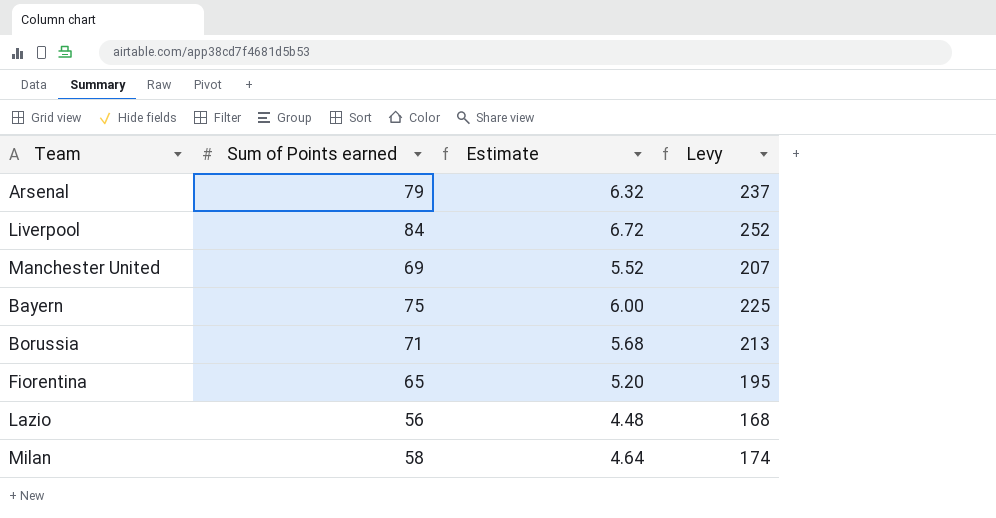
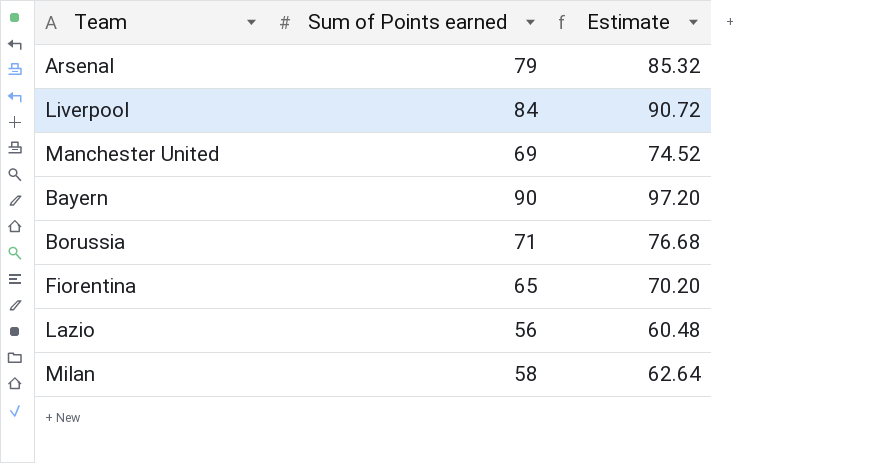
column Levy | formula: [Sum of Points earned] * 3 -> none
column Estimate | formula: [Sum of Points earned] * 0.08 -> [Sum of Points earned] * 1.08
Bayern | Sum of Points earned: 75 -> 90

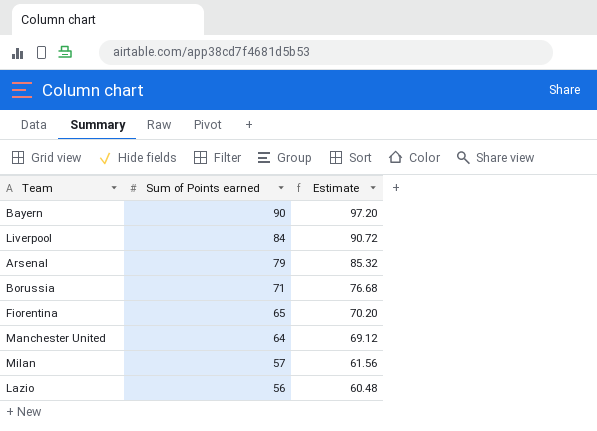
row order: none -> Sum of Points earned descending
Manchester United | Sum of Points earned: 69 -> 64
Manchester United | Estimate: 74.52 -> 69.12
Milan | Sum of Points earned: 58 -> 57
Milan | Estimate: 62.64 -> 61.56

